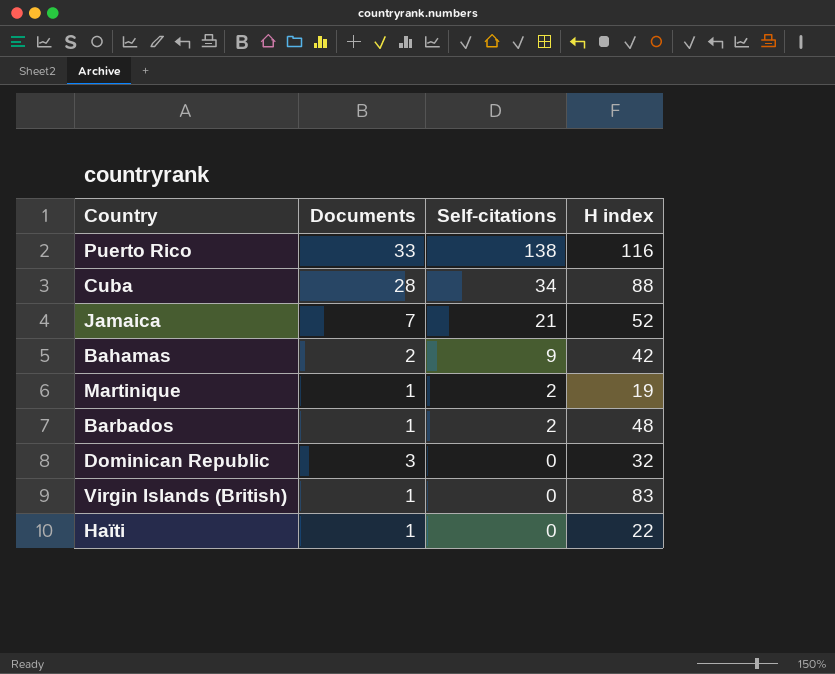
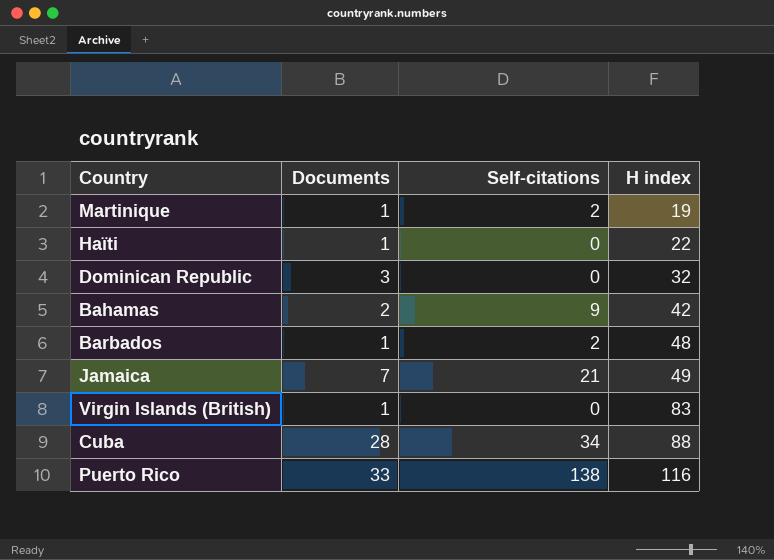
row order: Self-citations descending -> H index ascending
Jamaica | H index: 52 -> 49

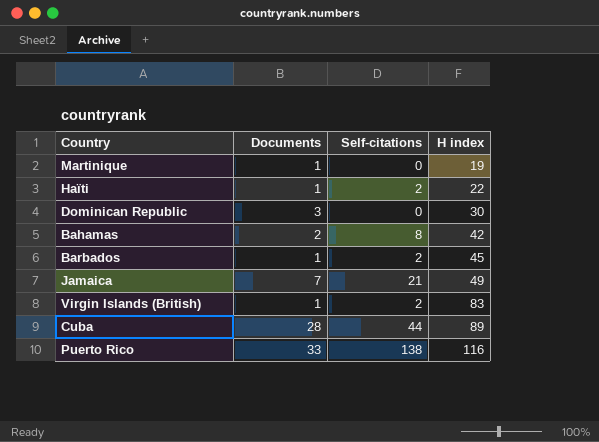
Martinique | Self-citations: 2 -> 0
Haïti | Self-citations: 0 -> 2
Dominican Republic | H index: 32 -> 30
Bahamas | Self-citations: 9 -> 8
Barbados | H index: 48 -> 45
Virgin Islands (British) | Self-citations: 0 -> 2
Cuba | Self-citations: 34 -> 44
Cuba | H index: 88 -> 89

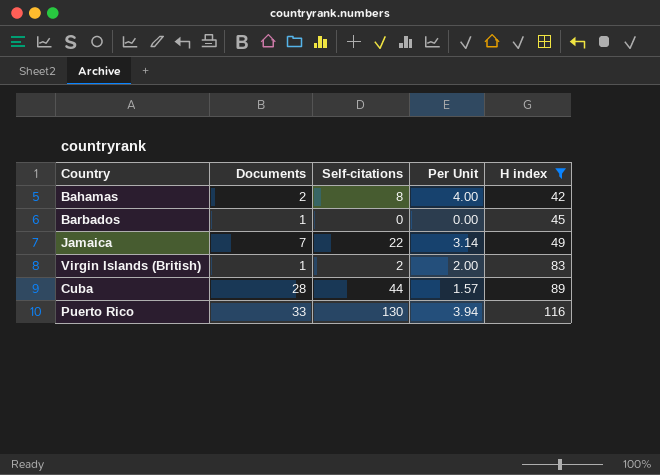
filter: none -> H index >= 42
column Per Unit | formula: none -> [Self-citations] / [Documents]
Barbados | Self-citations: 2 -> 0
Jamaica | Self-citations: 21 -> 22
Puerto Rico | Self-citations: 138 -> 130

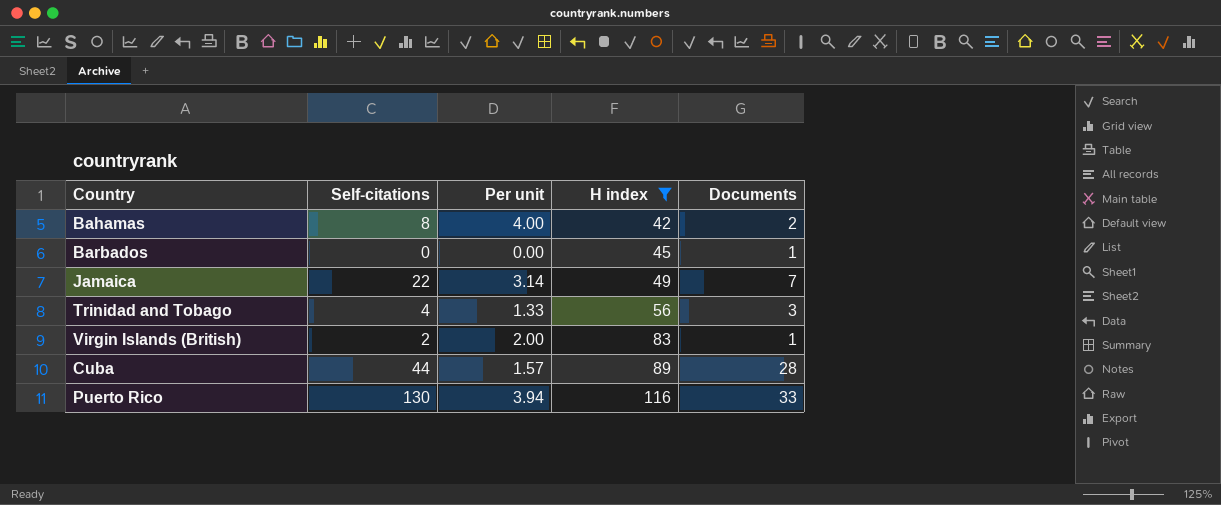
column name: Per Unit -> Per unit
column Documents | position: 2 -> 5
row Trinidad and Tobago: none -> 4 | 1.33 | 56 | 3

